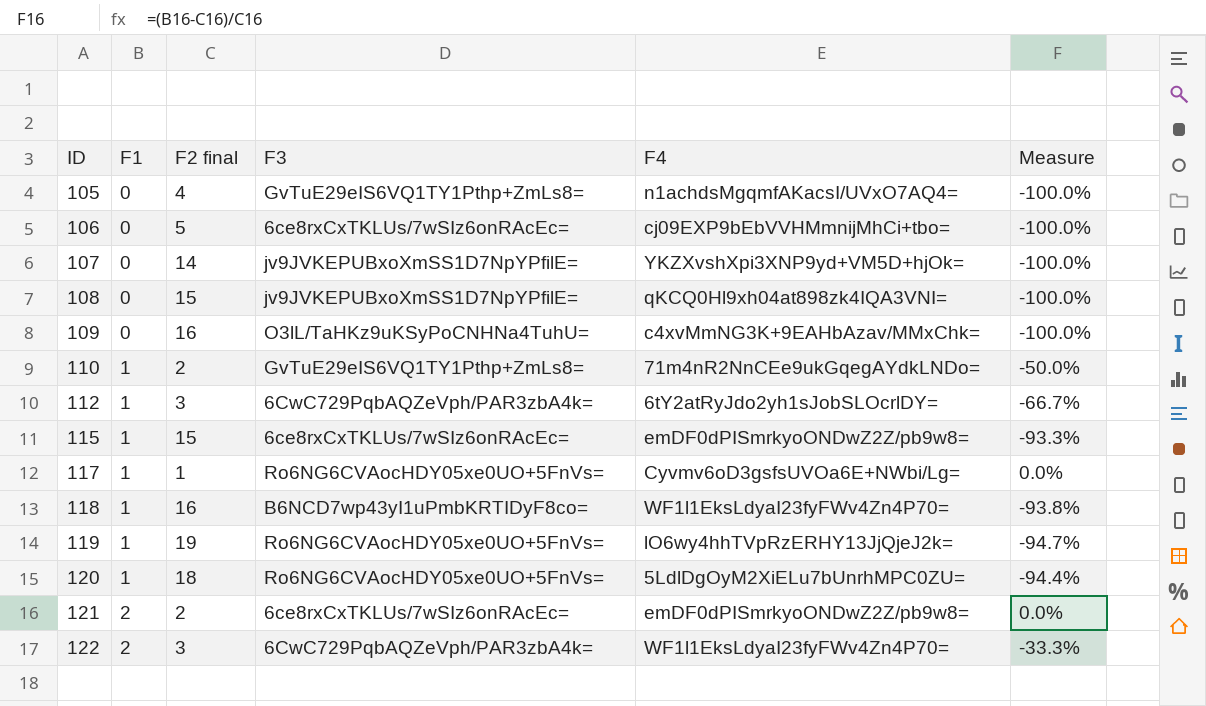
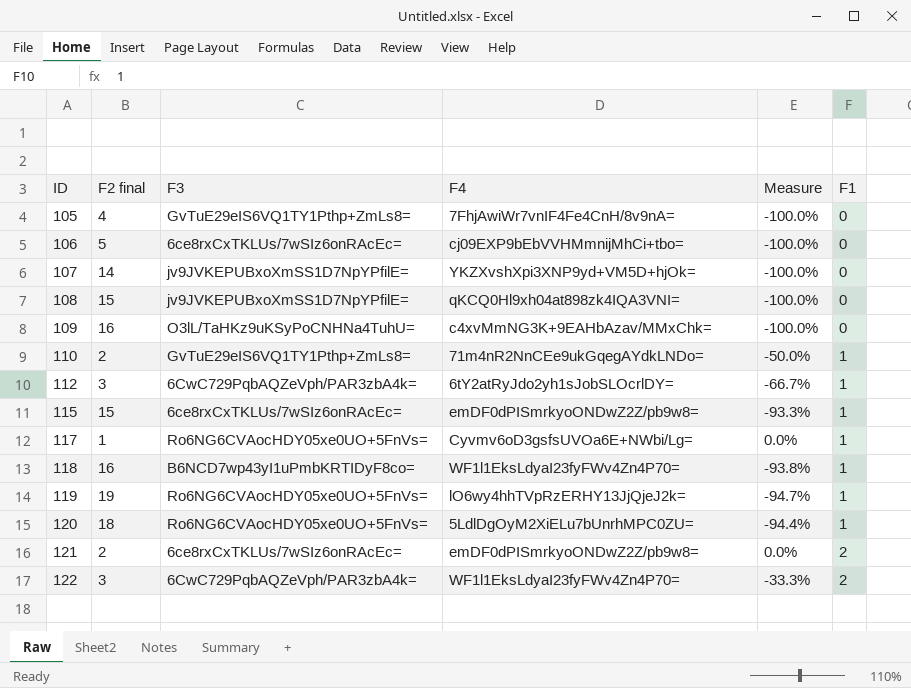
column F1 | position: 2 -> 6
105 | F4: n1achdsMgqmfAKacsI/UVxO7AQ4= -> 7FhjAwiWr7vnIF4Fe4CnH/8v9nA=

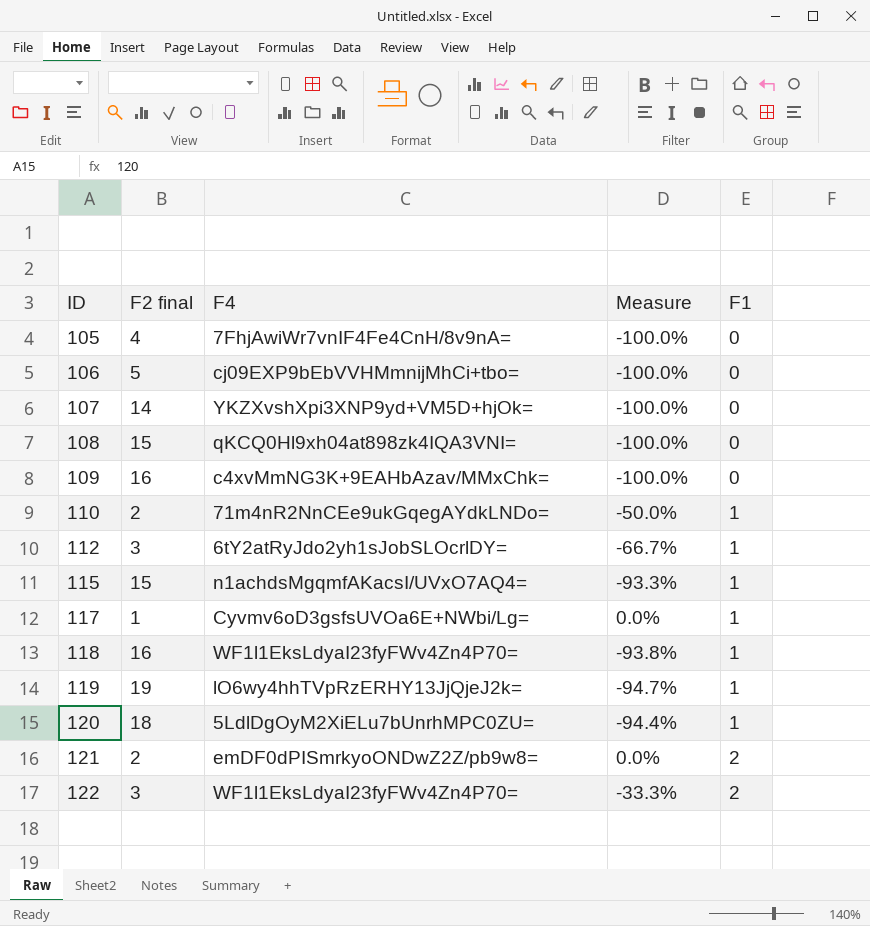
column F3 | position: 3 -> none
115 | F4: emDF0dPISmrkyoONDwZ2Z/pb9w8= -> n1achdsMgqmfAKacsI/UVxO7AQ4=

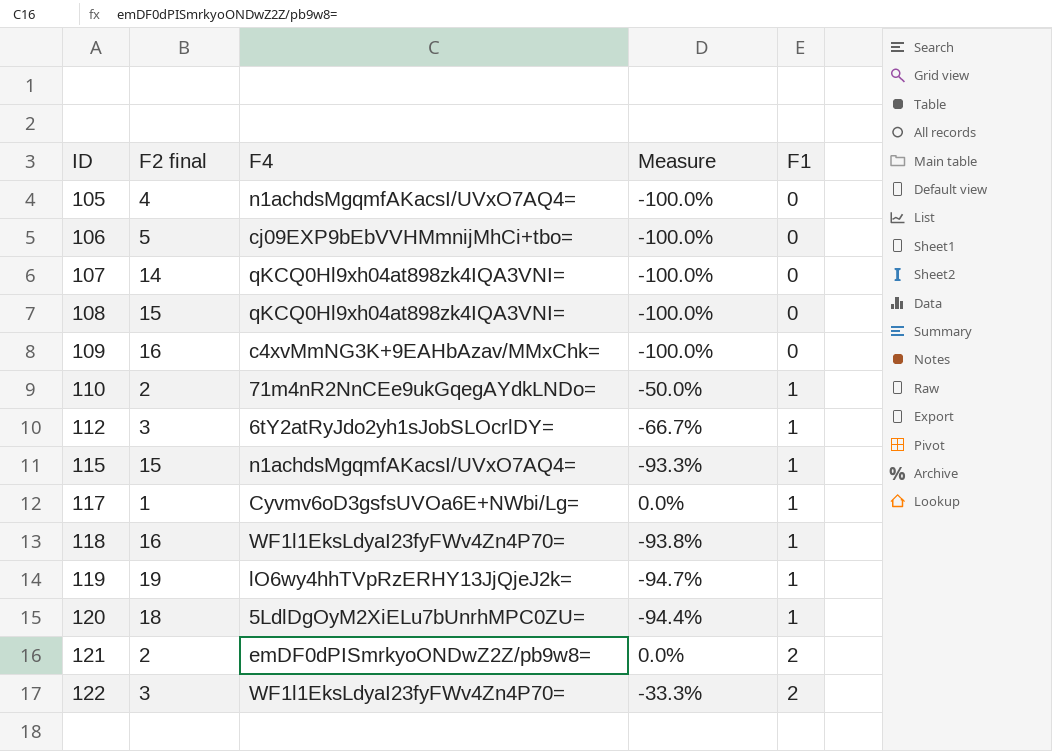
105 | F4: 7FhjAwiWr7vnIF4Fe4CnH/8v9nA= -> n1achdsMgqmfAKacsI/UVxO7AQ4=
107 | F4: YKZXvshXpi3XNP9yd+VM5D+hjOk= -> qKCQ0Hl9xh04at898zk4IQA3VNI=

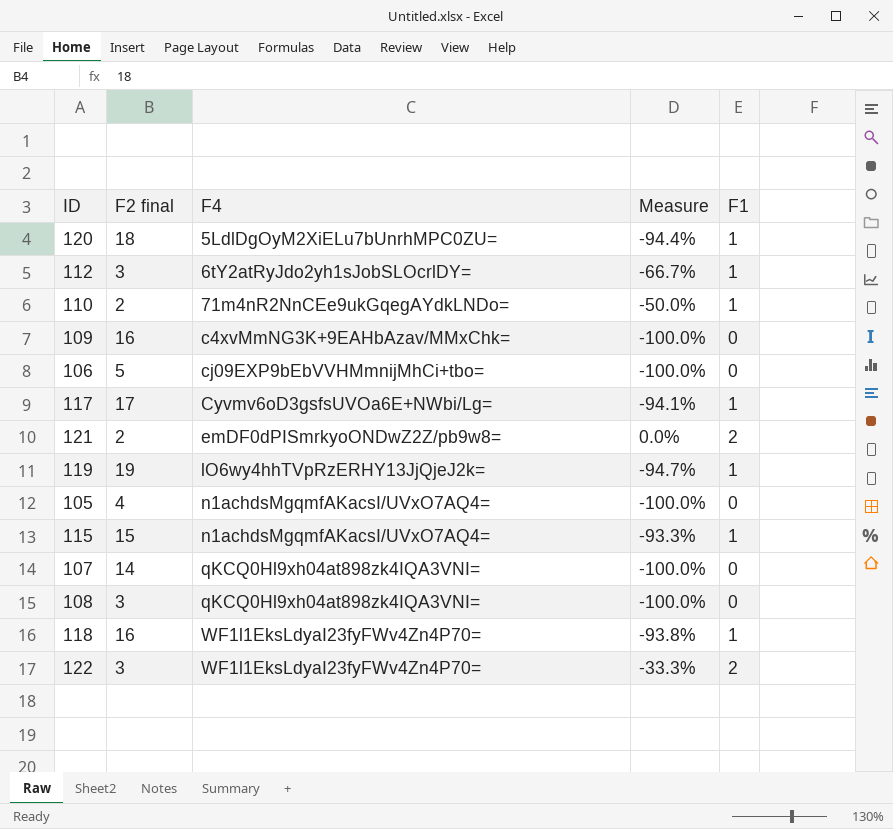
row order: ID ascending -> F4 ascending
117 | F2 final: 1 -> 17
117 | Measure: 0.0% -> -94.1%
108 | F2 final: 15 -> 3

